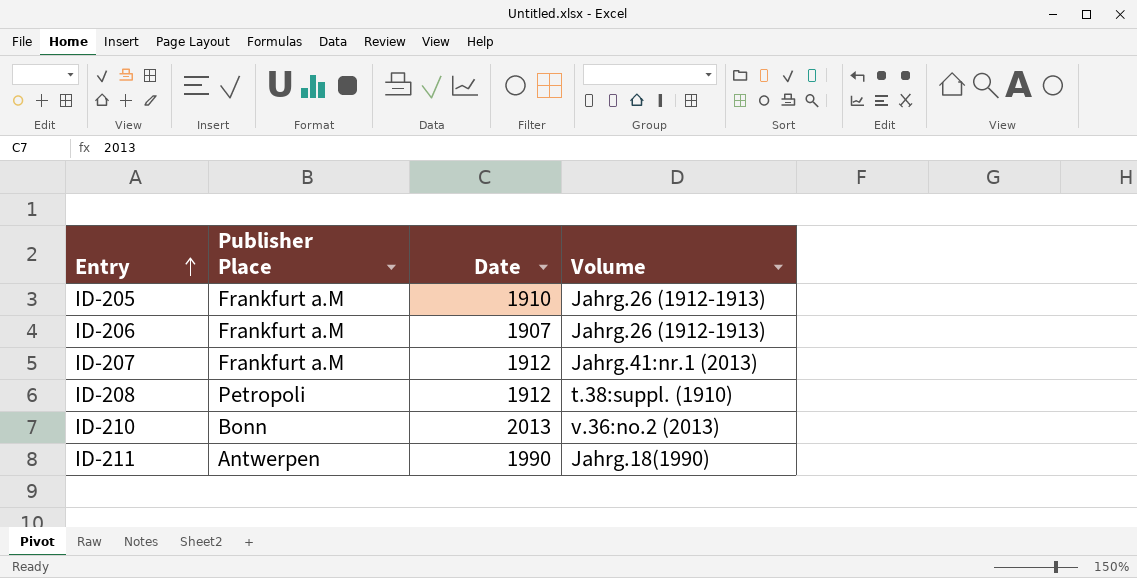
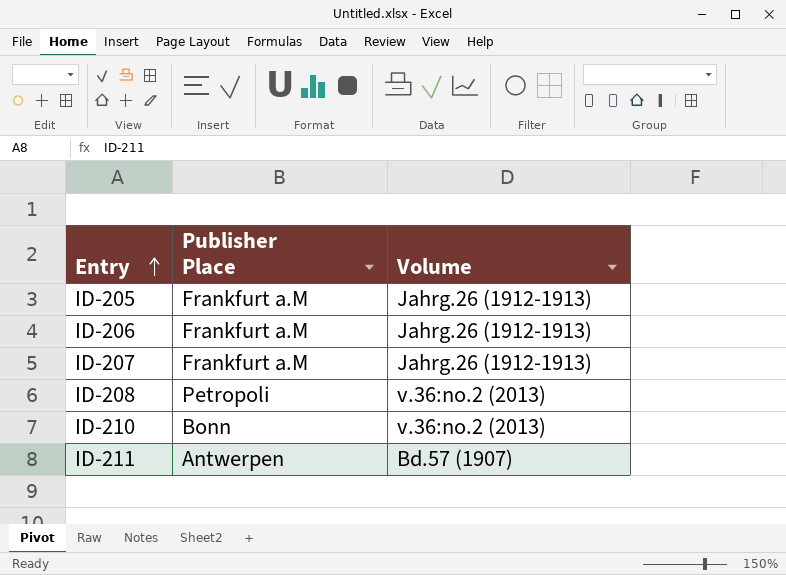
column Date | position: 3 -> none
ID-207 | Volume: Jahrg.41:nr.1 (2013) -> Jahrg.26 (1912-1913)
ID-208 | Volume: t.38:suppl. (1910) -> v.36:no.2 (2013)
ID-211 | Volume: Jahrg.18(1990) -> Bd.57 (1907)

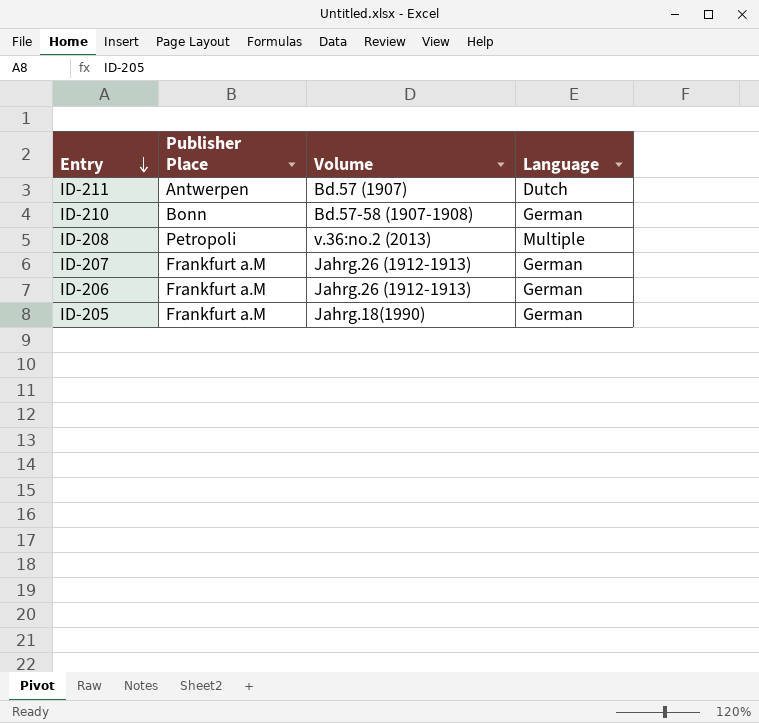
row order: Entry ascending -> Entry descending
column Language | position: none -> 4
ID-210 | Volume: v.36:no.2 (2013) -> Bd.57-58 (1907-1908)
ID-205 | Volume: Jahrg.26 (1912-1913) -> Jahrg.18(1990)

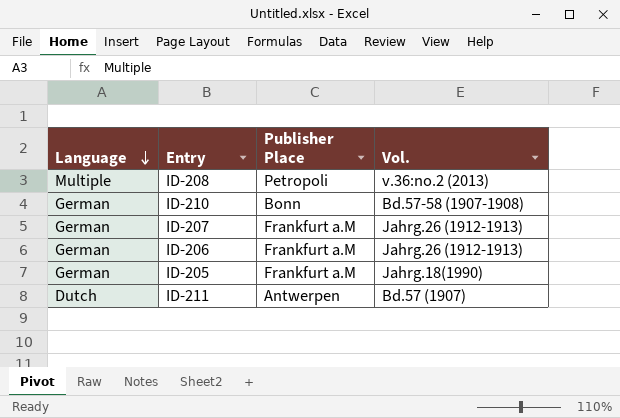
row order: Entry descending -> Language descending
column Language | position: 4 -> 1
column name: Volume -> Vol.

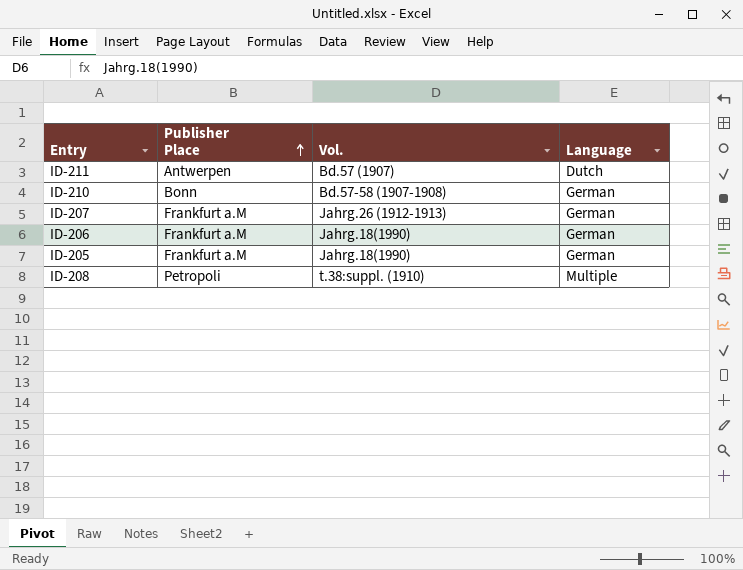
row order: Language descending -> Publisher Place ascending
column Language | position: 1 -> 4
ID-206 | Vol.: Jahrg.26 (1912-1913) -> Jahrg.18(1990)
ID-208 | Vol.: v.36:no.2 (2013) -> t.38:suppl. (1910)

